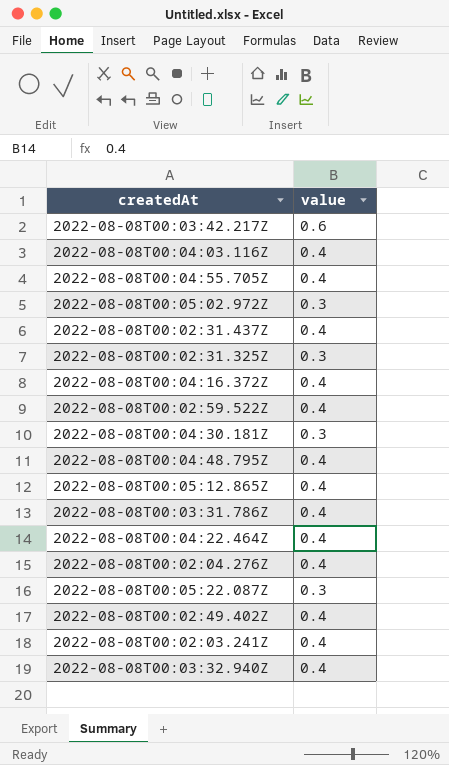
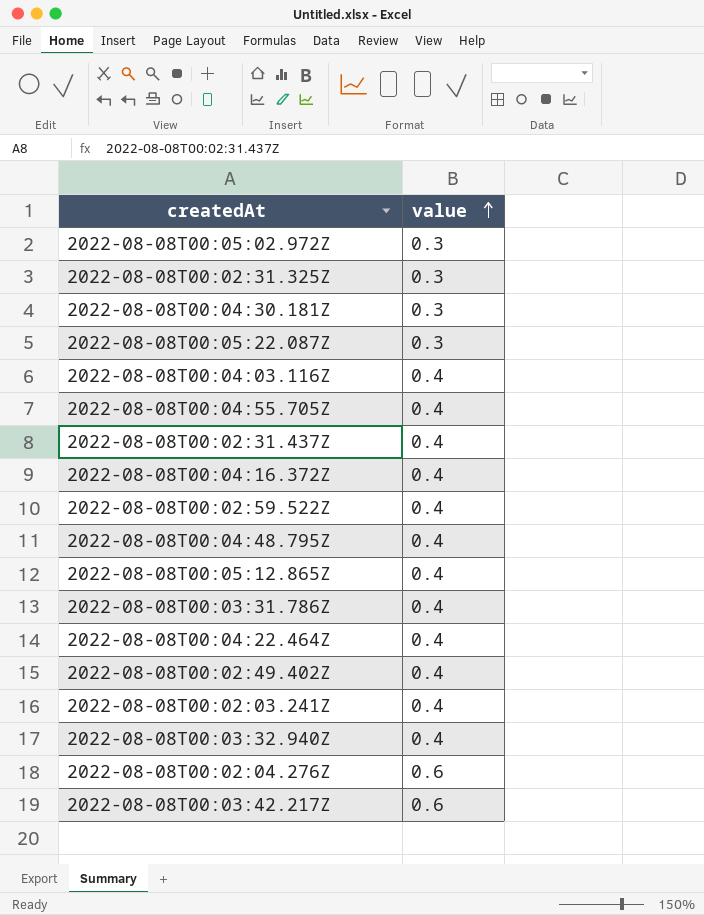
row order: none -> value ascending
2022-08-08T00:02:04.276Z | value: 0.4 -> 0.6

